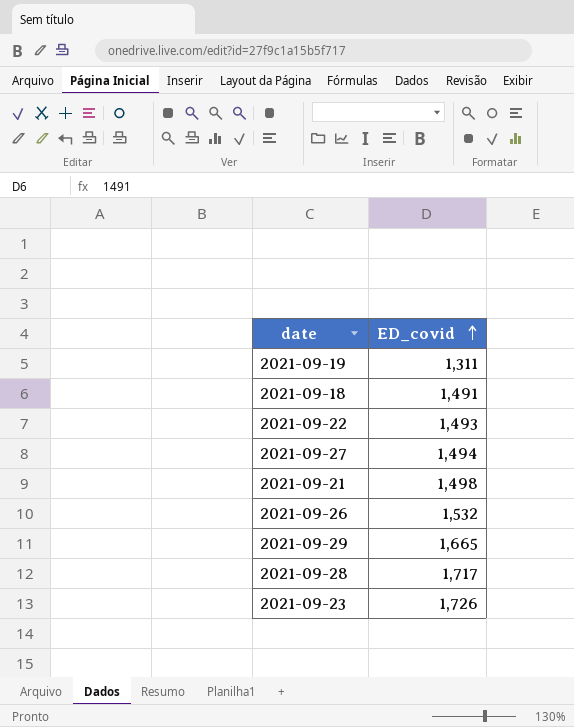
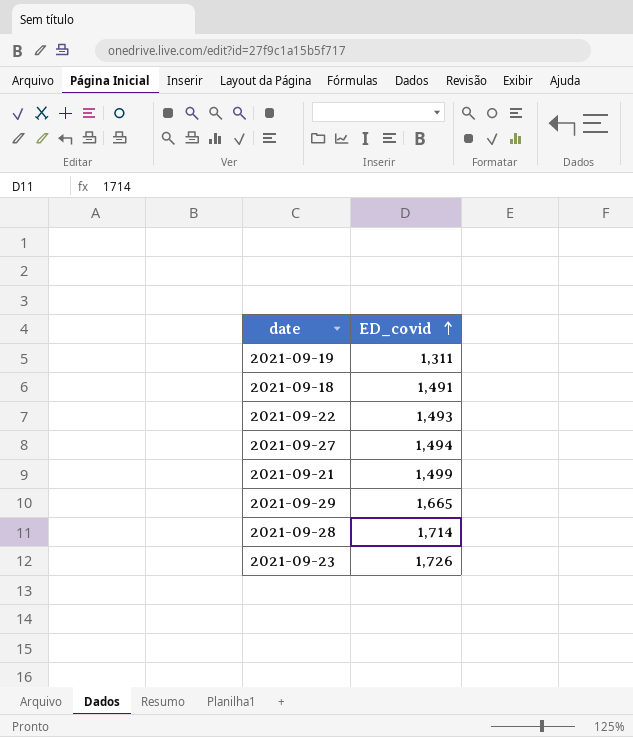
row 2021-09-26: 1,532 -> none
2021-09-21 | ED_covid: 1,498 -> 1,499
2021-09-28 | ED_covid: 1,717 -> 1,714

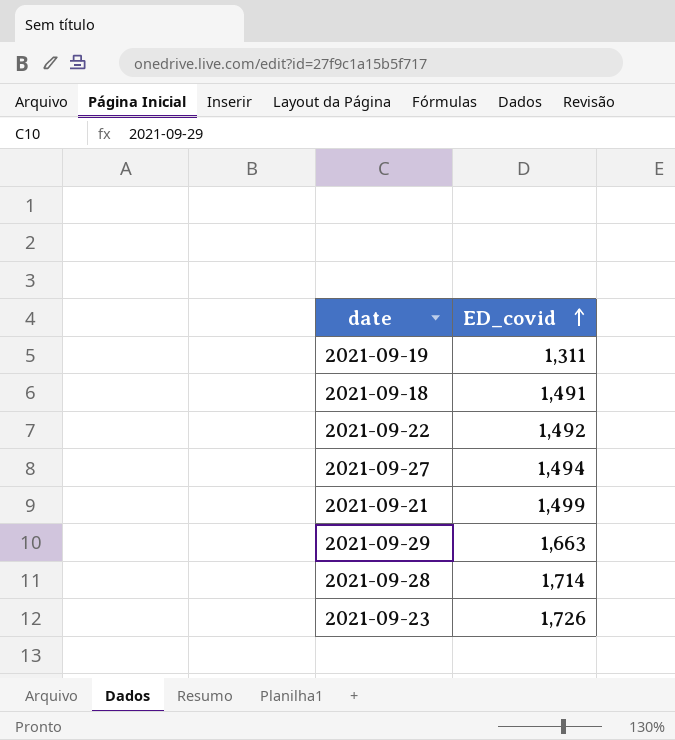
2021-09-22 | ED_covid: 1,493 -> 1,492
2021-09-29 | ED_covid: 1,665 -> 1,663

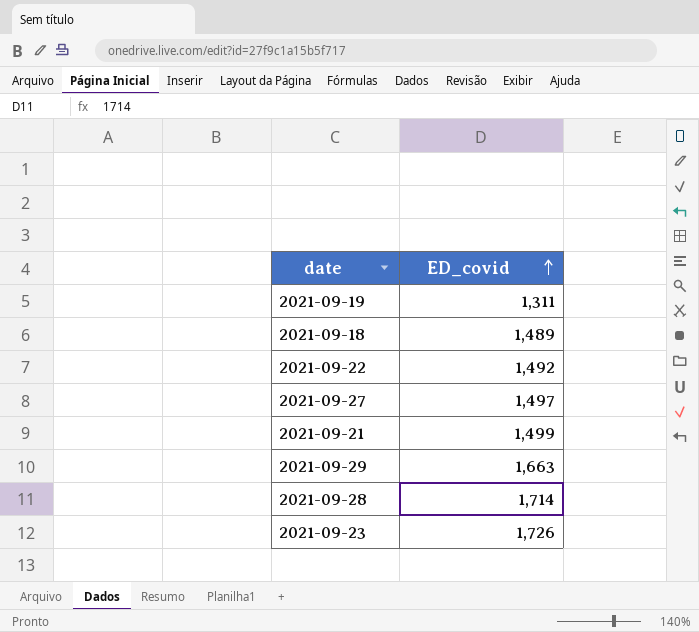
2021-09-18 | ED_covid: 1,491 -> 1,489
2021-09-27 | ED_covid: 1,494 -> 1,497

